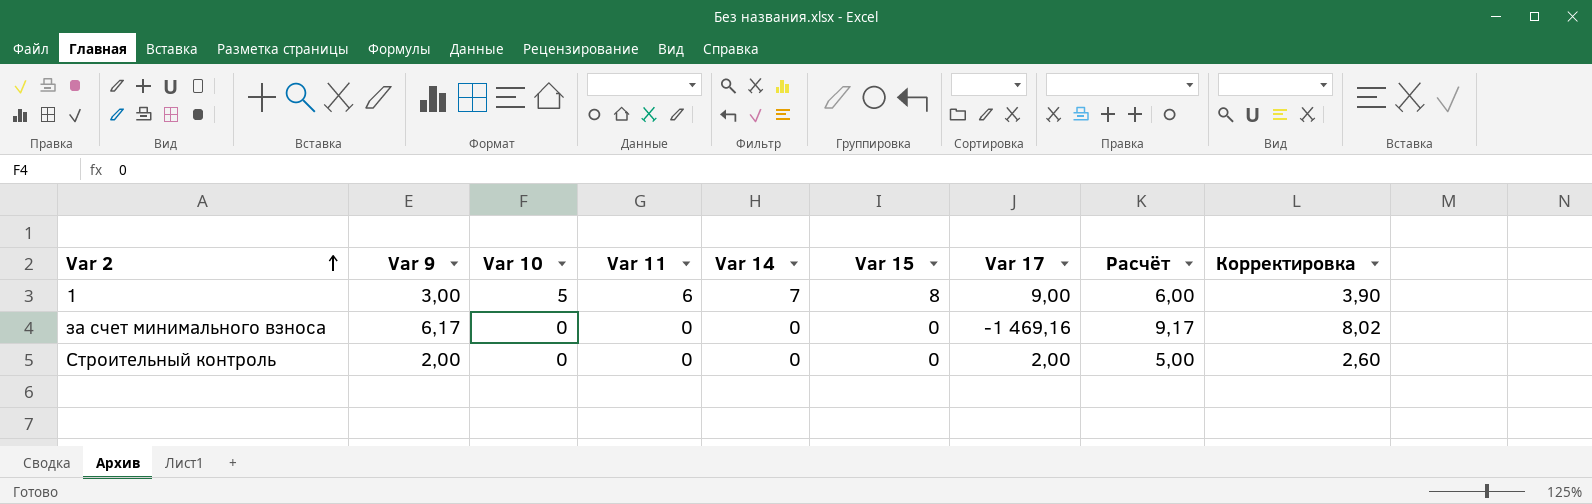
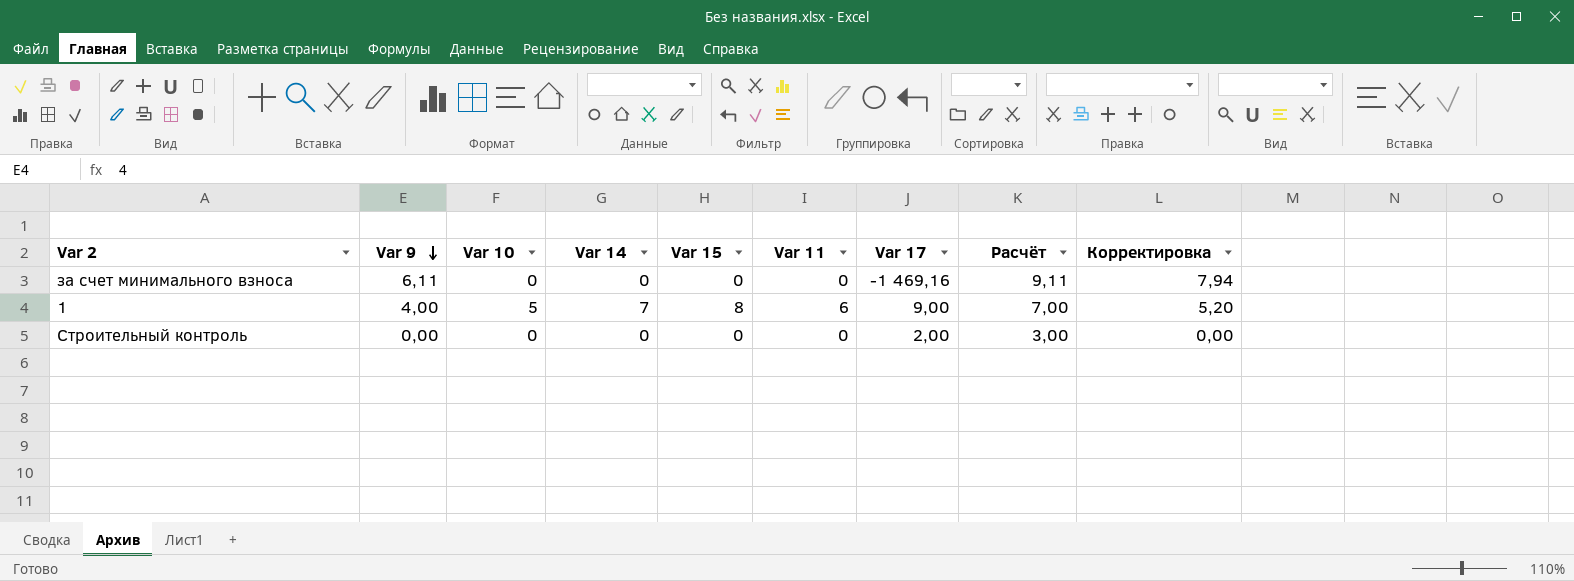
row order: Var 2 ascending -> Var 9 descending
column Var 11 | position: 4 -> 6
за счет минимального взноса | Var 9: 6,17 -> 6,11
за счет минимального взноса | Расчёт: 9,17 -> 9,11
за счет минимального взноса | Корректировка: 8,02 -> 7,94
1 | Var 9: 3,00 -> 4,00
1 | Расчёт: 6,00 -> 7,00
1 | Корректировка: 3,90 -> 5,20
Строительный контроль | Var 9: 2,00 -> 0,00
Строительный контроль | Расчёт: 5,00 -> 3,00
Строительный контроль | Корректировка: 2,60 -> 0,00

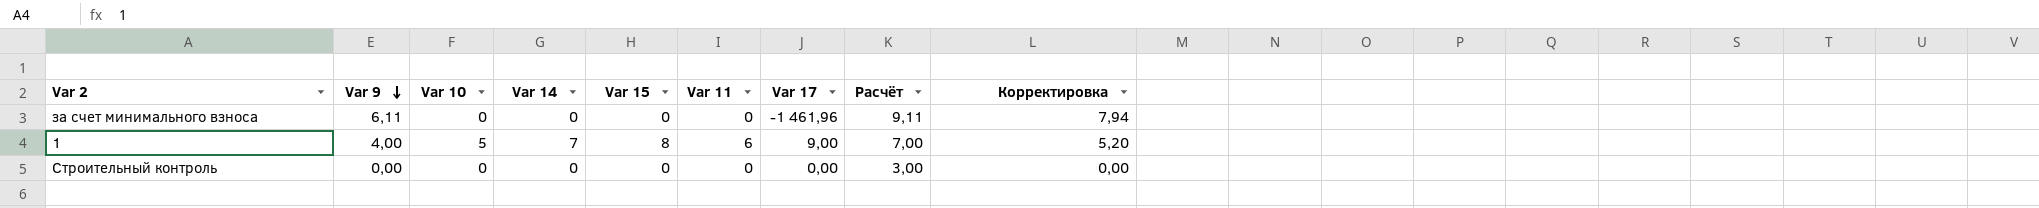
за счет минимального взноса | Var 17: -1 469,16 -> -1 461,96
Строительный контроль | Var 17: 2,00 -> 0,00

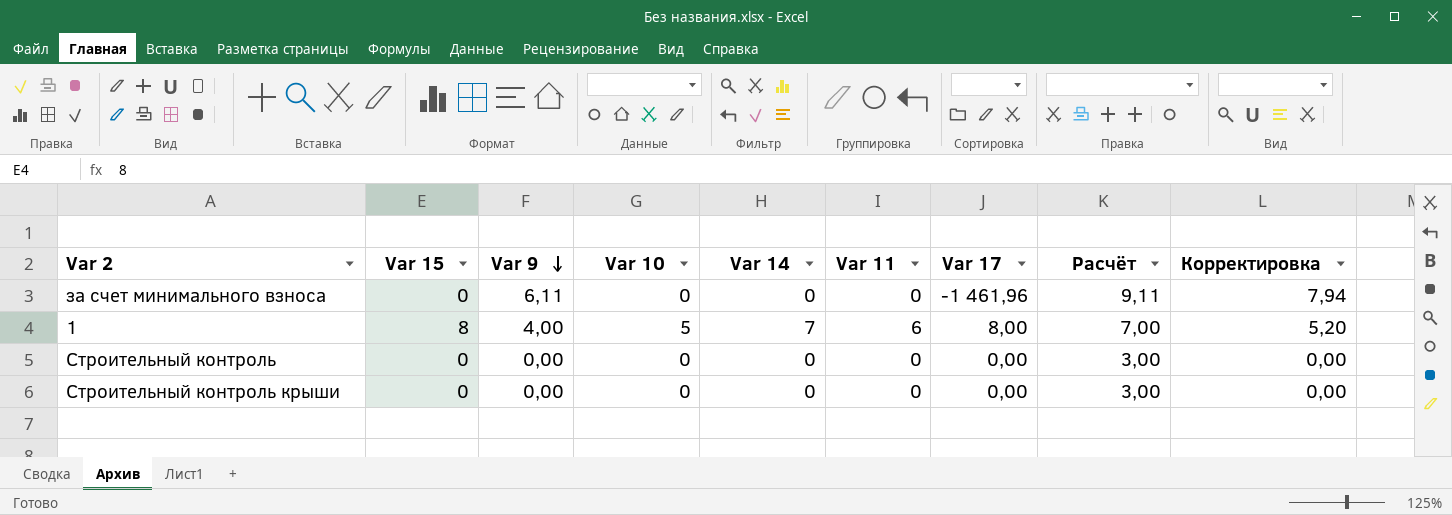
column Var 15 | position: 5 -> 2
1 | Var 17: 9,00 -> 8,00
row Строительный контроль крыши: none -> 0 | 0,00 | 0 | 0 | 0 | 0,00 | 3,00 | 0,00

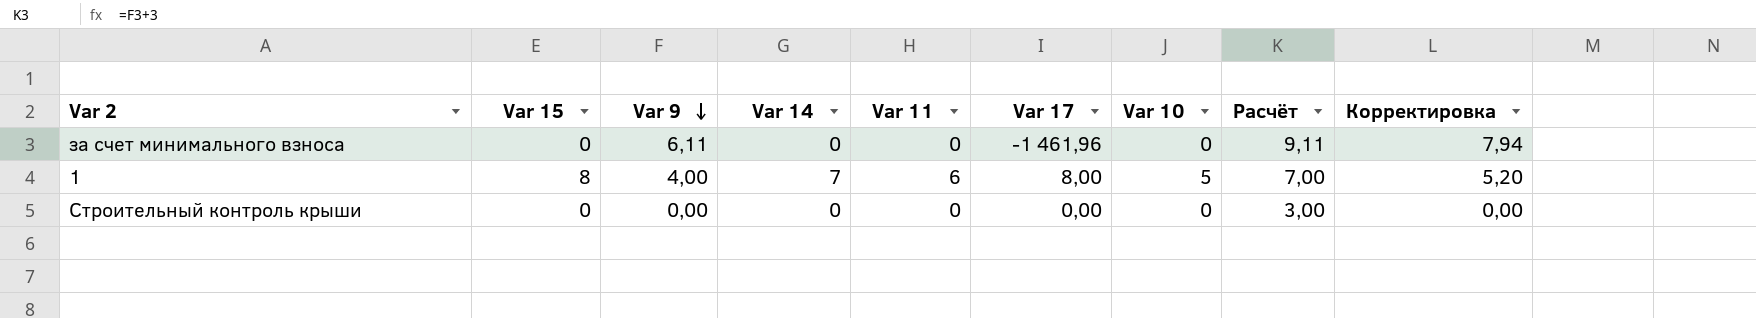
column Var 10 | position: 4 -> 7
row Строительный контроль: 0 | 0,00 | 0 | 0 | 0 | 0,00 | 3,00 | 0,00 -> none

